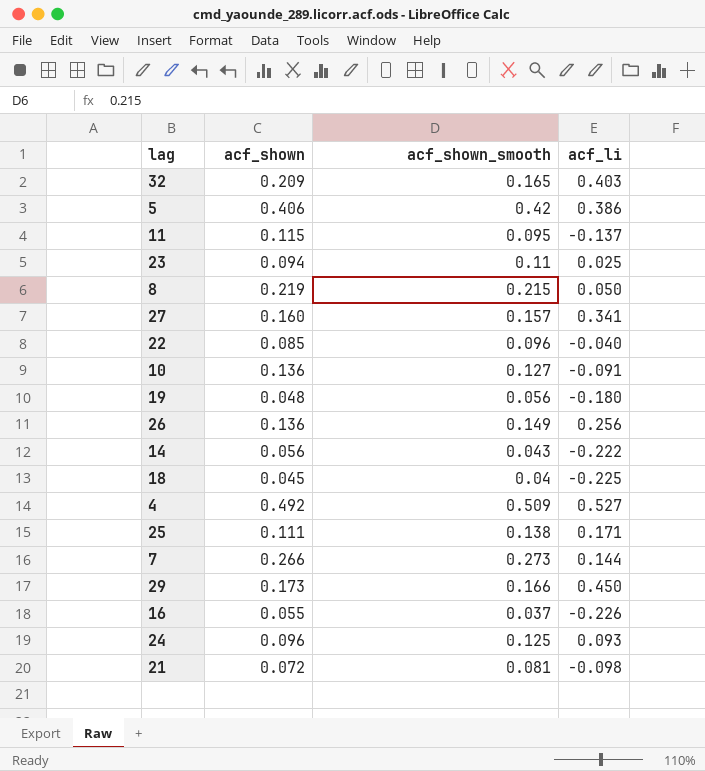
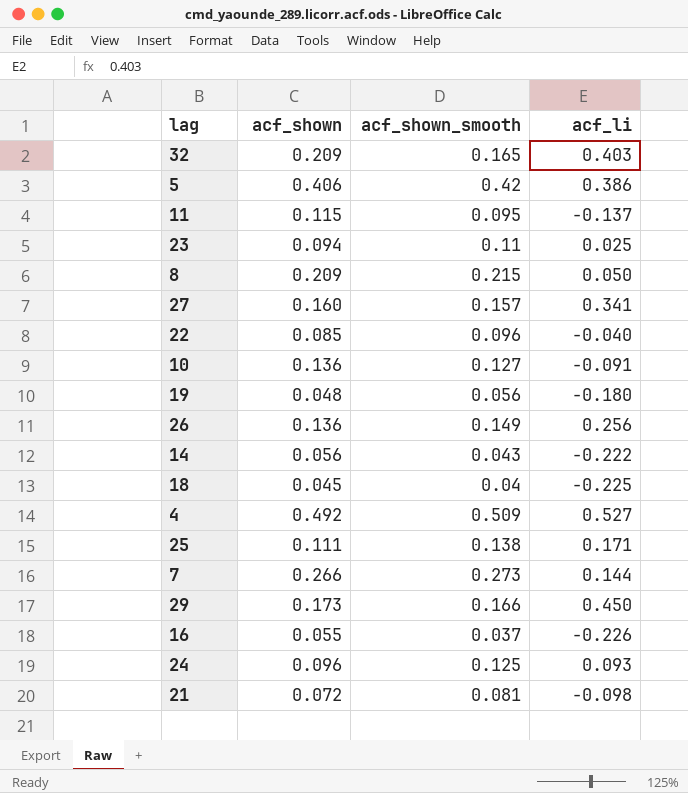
8 | acf_shown: 0.219 -> 0.209

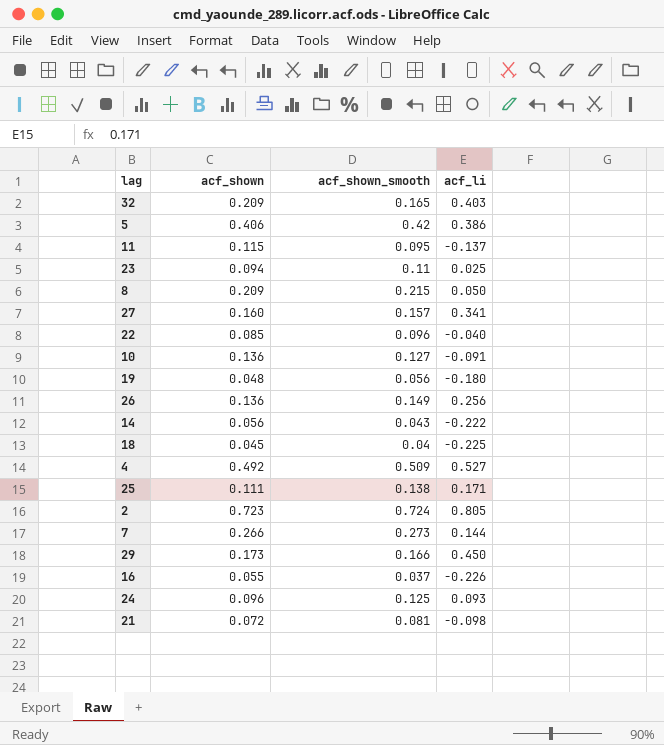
row 2: none -> 0.723 | 0.724 | 0.805

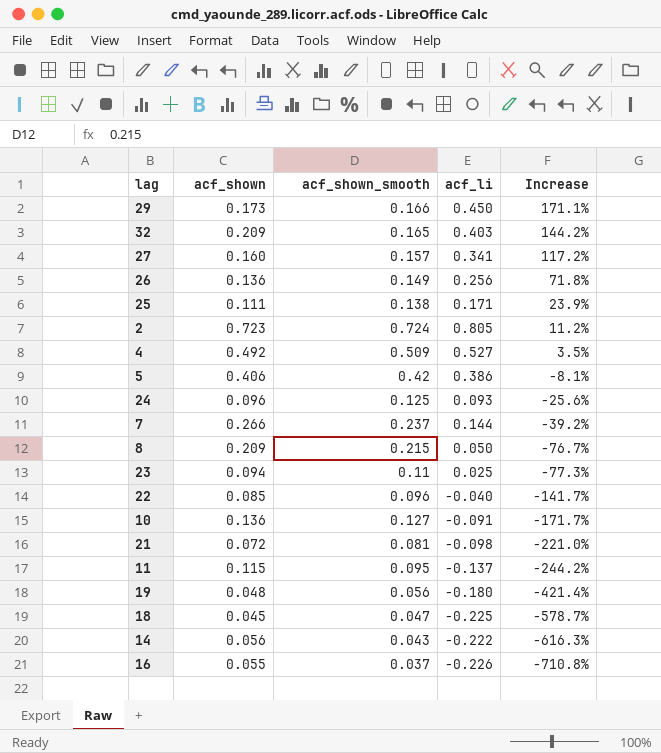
row order: none -> Increase descending
column Increase | formula: none -> ([acf_li] - [acf_shown_smooth]) / [acf_shown_smooth]
7 | acf_shown_smooth: 0.273 -> 0.237
18 | acf_shown_smooth: 0.04 -> 0.047

